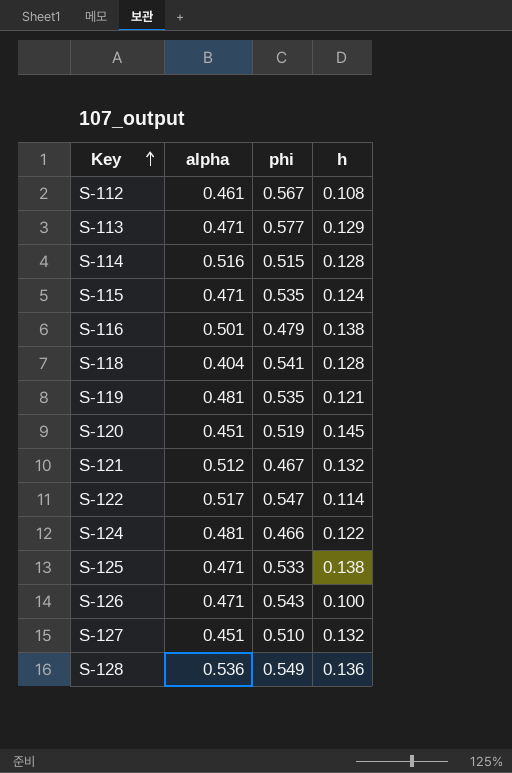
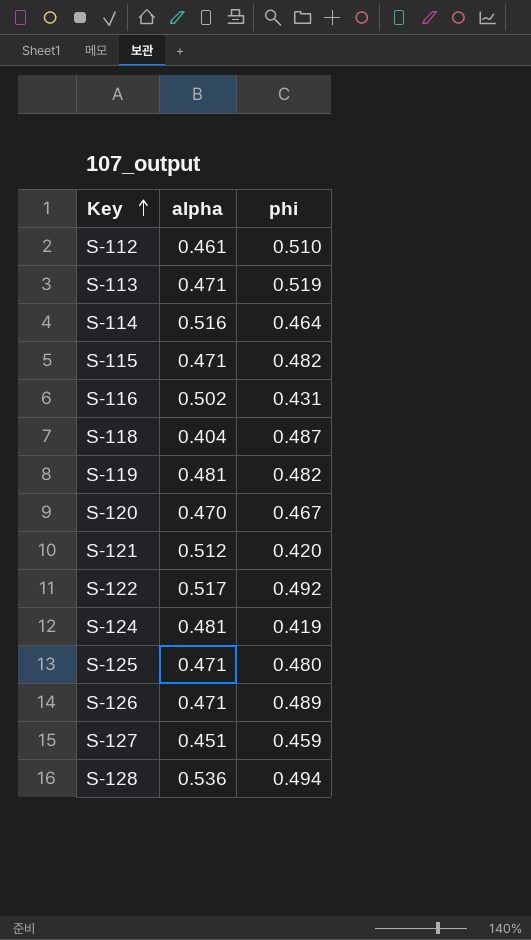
column h | position: 4 -> none
S-112 | phi: 0.567 -> 0.510
S-113 | phi: 0.577 -> 0.519
S-114 | phi: 0.515 -> 0.464
S-115 | phi: 0.535 -> 0.482
S-116 | alpha: 0.501 -> 0.502
S-116 | phi: 0.479 -> 0.431
S-118 | phi: 0.541 -> 0.487
S-119 | phi: 0.535 -> 0.482
S-120 | alpha: 0.451 -> 0.470
S-120 | phi: 0.519 -> 0.467
S-121 | phi: 0.467 -> 0.420
S-122 | phi: 0.547 -> 0.492
S-124 | phi: 0.466 -> 0.419
S-125 | phi: 0.533 -> 0.480
S-126 | phi: 0.543 -> 0.489
S-127 | phi: 0.510 -> 0.459
S-128 | phi: 0.549 -> 0.494

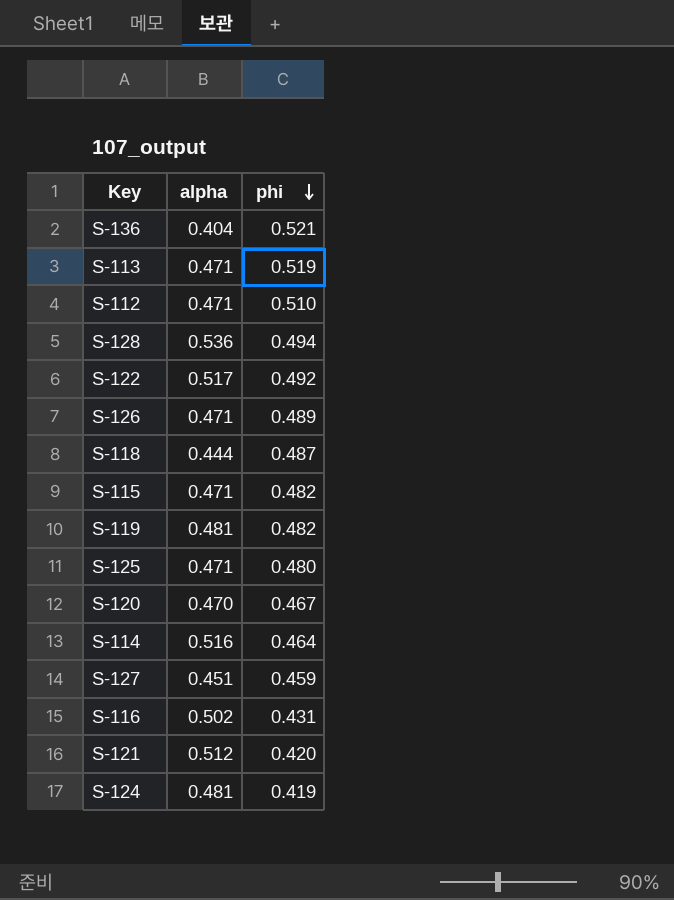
row order: Key ascending -> phi descending
row S-136: none -> 0.404 | 0.521
S-112 | alpha: 0.461 -> 0.471
S-118 | alpha: 0.404 -> 0.444

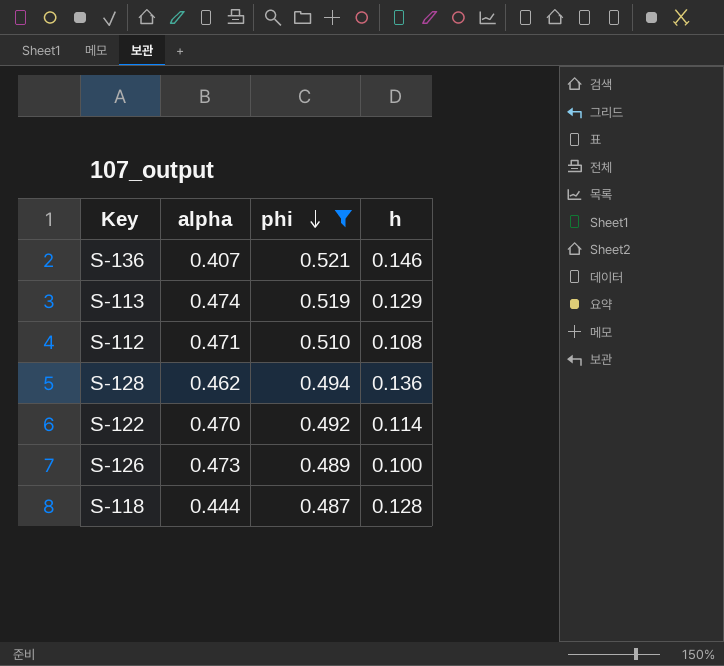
filter: none -> phi >= 0.487
column h | position: none -> 4
S-136 | alpha: 0.404 -> 0.407
S-113 | alpha: 0.471 -> 0.474
S-128 | alpha: 0.536 -> 0.462
S-122 | alpha: 0.517 -> 0.470
S-126 | alpha: 0.471 -> 0.473

